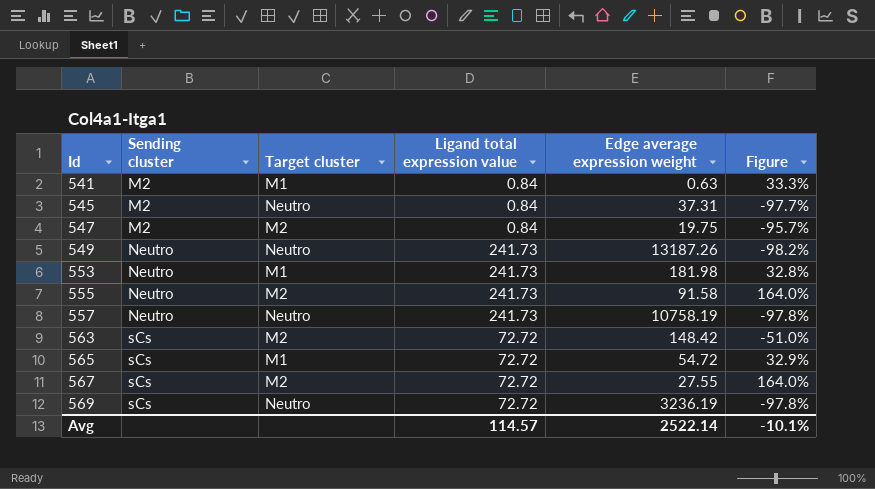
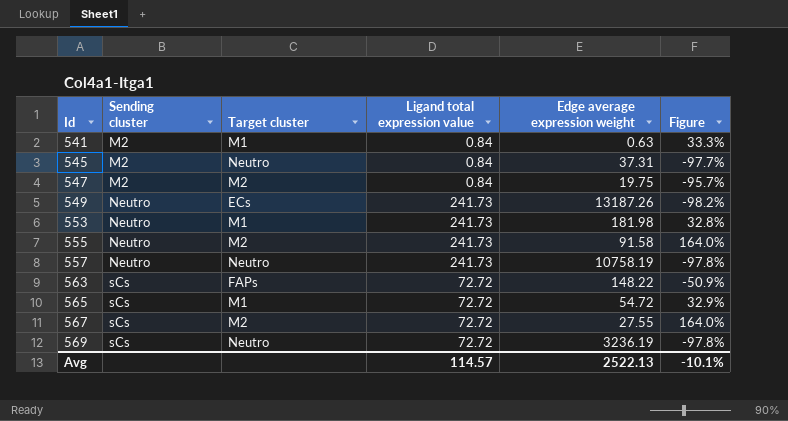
549 | Target cluster: Neutro -> ECs
563 | Target cluster: M2 -> FAPs
563 | Edge average expression weight: 148.42 -> 148.22
563 | Figure: -51.0% -> -50.9%
Avg | Edge average expression weight: 2522.14 -> 2522.13

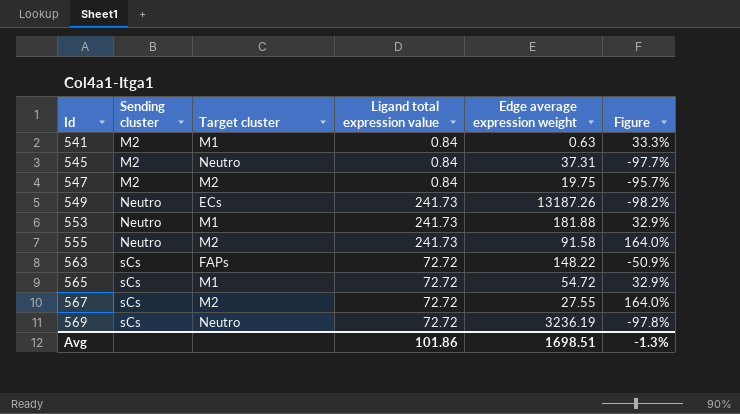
row 557: Neutro | Neutro | 241.73 | 10758.19 | -97.8% -> none
553 | Edge average expression weight: 181.98 -> 181.88
553 | Figure: 32.8% -> 32.9%
Avg | Ligand total expression value: 114.57 -> 101.86
Avg | Edge average expression weight: 2522.13 -> 1698.51
Avg | Figure: -10.1% -> -1.3%

